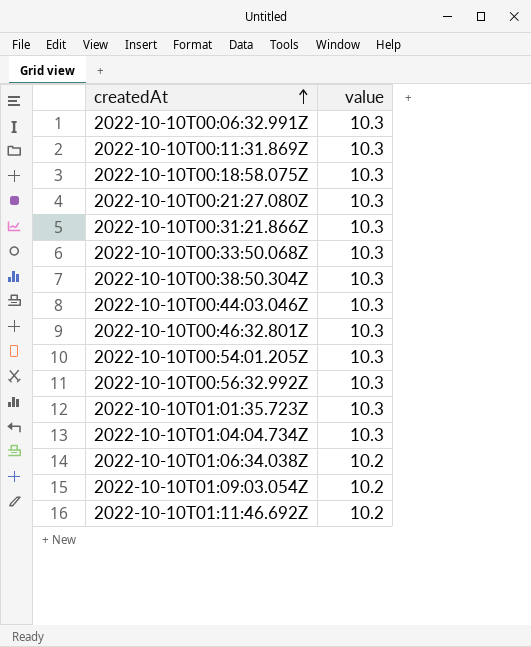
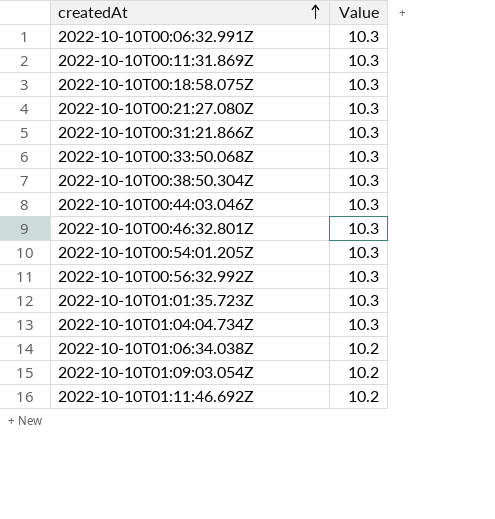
column name: value -> Value

